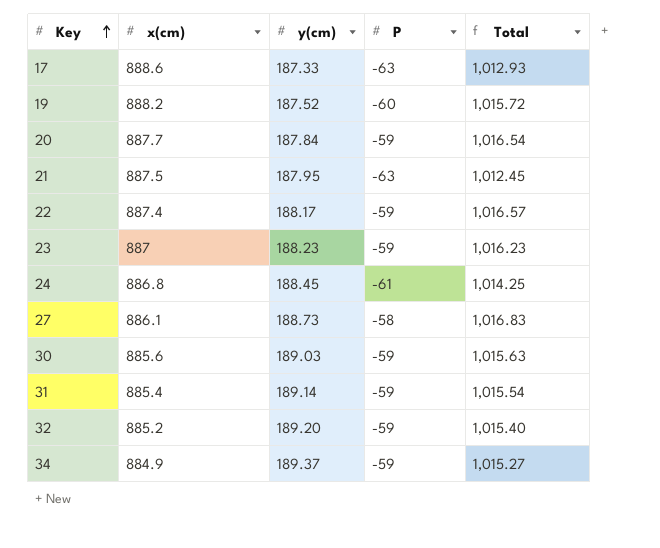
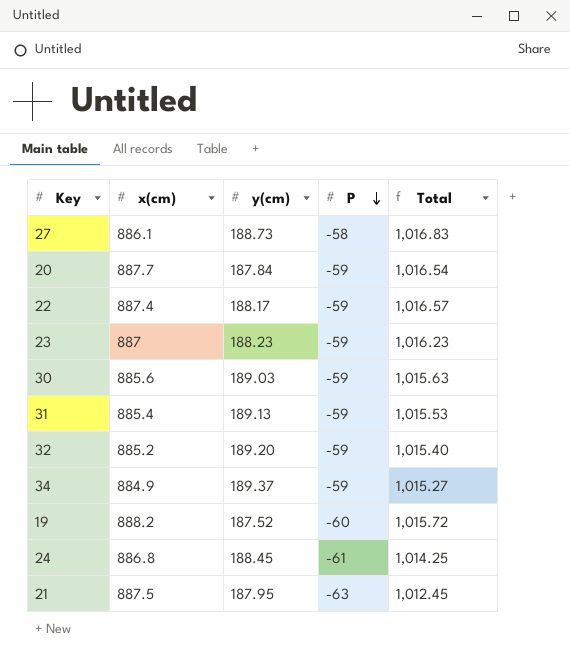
row order: Key ascending -> P descending
row 17: 888.6 | 187.33 | -63 | 1,012.93 -> none
31 | y(cm): 189.14 -> 189.13
31 | Total: 1,015.54 -> 1,015.53

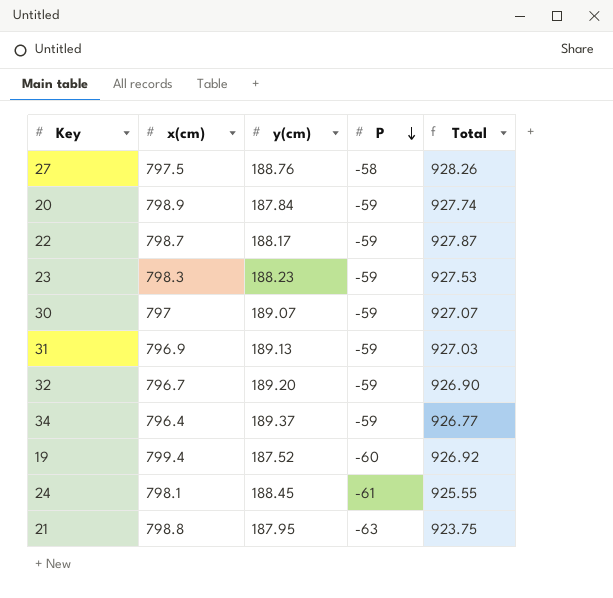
27 | x(cm): 886.1 -> 797.5
27 | y(cm): 188.73 -> 188.76
27 | Total: 1,016.83 -> 928.26
20 | x(cm): 887.7 -> 798.9
20 | Total: 1,016.54 -> 927.74
22 | x(cm): 887.4 -> 798.7
22 | Total: 1,016.57 -> 927.87
23 | x(cm): 887 -> 798.3
23 | Total: 1,016.23 -> 927.53
30 | x(cm): 885.6 -> 797
30 | y(cm): 189.03 -> 189.07
30 | Total: 1,015.63 -> 927.07
31 | x(cm): 885.4 -> 796.9
31 | Total: 1,015.53 -> 927.03
32 | x(cm): 885.2 -> 796.7
32 | Total: 1,015.40 -> 926.90
34 | x(cm): 884.9 -> 796.4
34 | Total: 1,015.27 -> 926.77
19 | x(cm): 888.2 -> 799.4
19 | Total: 1,015.72 -> 926.92
24 | x(cm): 886.8 -> 798.1
24 | Total: 1,014.25 -> 925.55
21 | x(cm): 887.5 -> 798.8
21 | Total: 1,012.45 -> 923.75

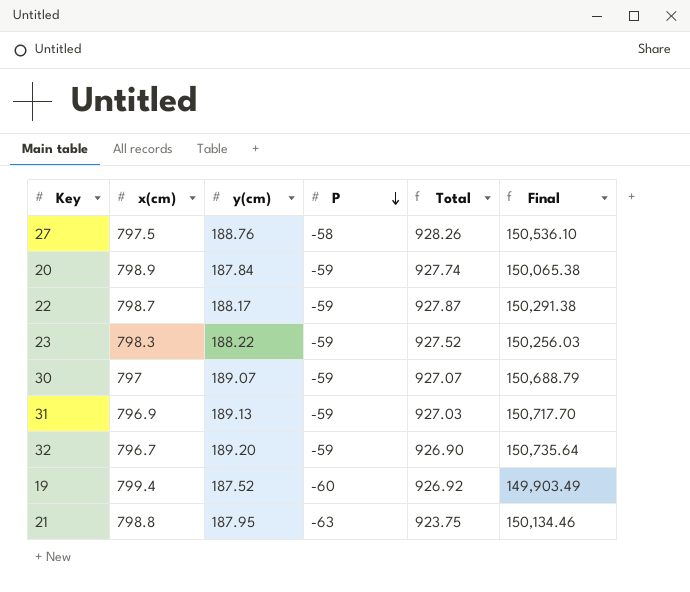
column Final | formula: none -> [x(cm)] * [y(cm)]
row 34: 796.4 | 189.37 | -59 | 926.77 -> none
row 24: 798.1 | 188.45 | -61 | 925.55 -> none
23 | y(cm): 188.23 -> 188.22
23 | Total: 927.53 -> 927.52

